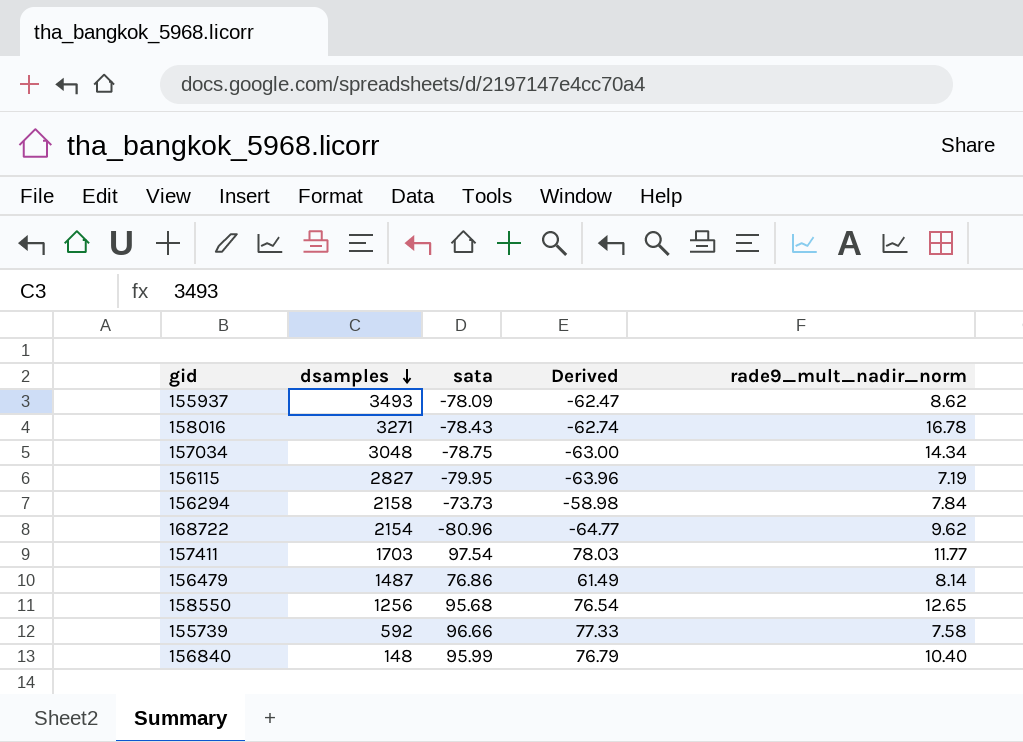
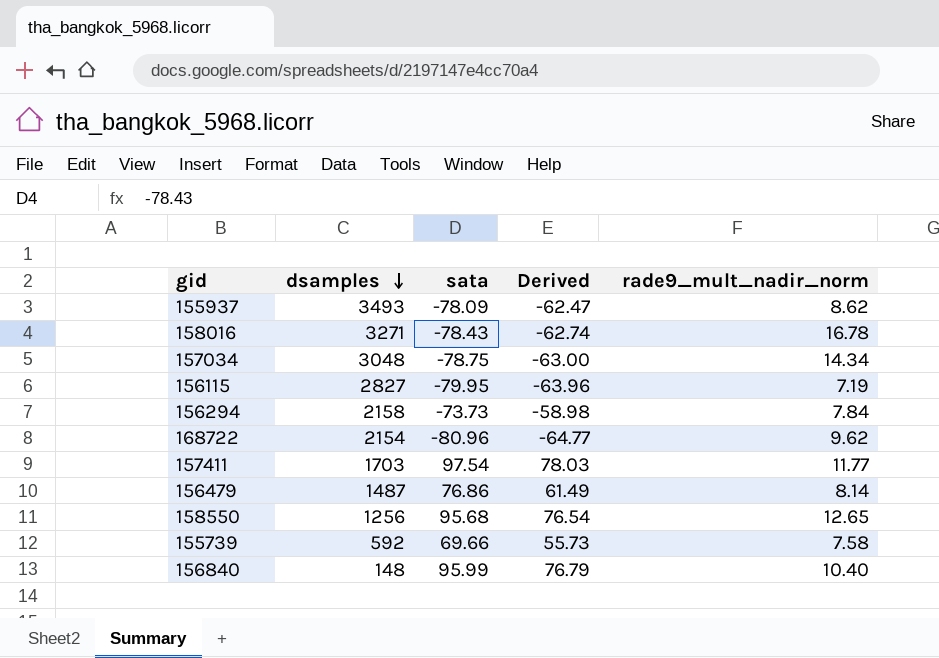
155739 | sata: 96.66 -> 69.66
155739 | Derived: 77.33 -> 55.73

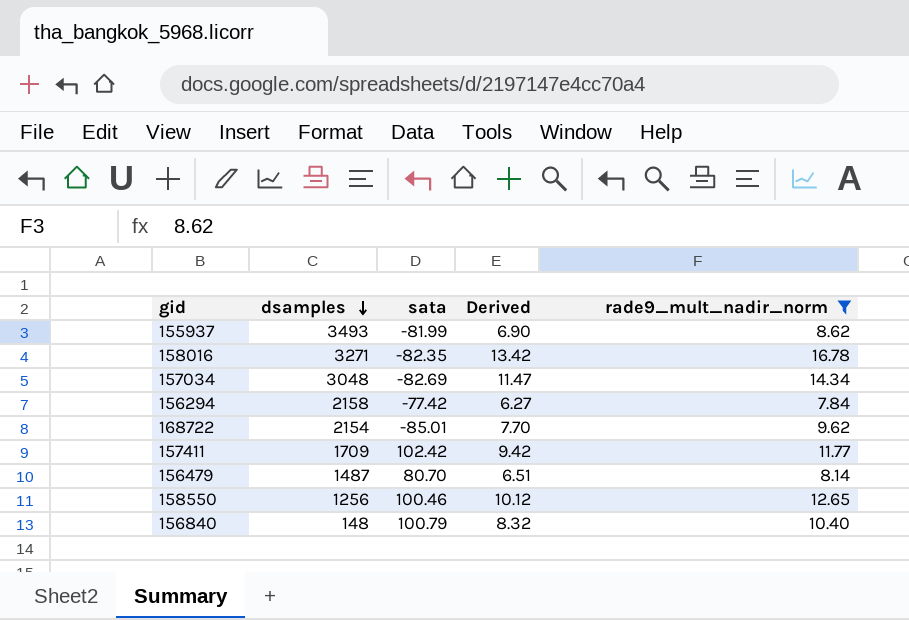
filter: none -> rade9_mult_nadir_norm >= 7.84
column Derived | formula: [sata] * 0.8 -> [rade9_mult_nadir_norm] * 0.8
155937 | sata: -78.09 -> -81.99
158016 | sata: -78.43 -> -82.35
157034 | sata: -78.75 -> -82.69
156294 | sata: -73.73 -> -77.42
168722 | sata: -80.96 -> -85.01
157411 | dsamples: 1703 -> 1709
157411 | sata: 97.54 -> 102.42
156479 | sata: 76.86 -> 80.70
158550 | sata: 95.68 -> 100.46
156840 | sata: 95.99 -> 100.79

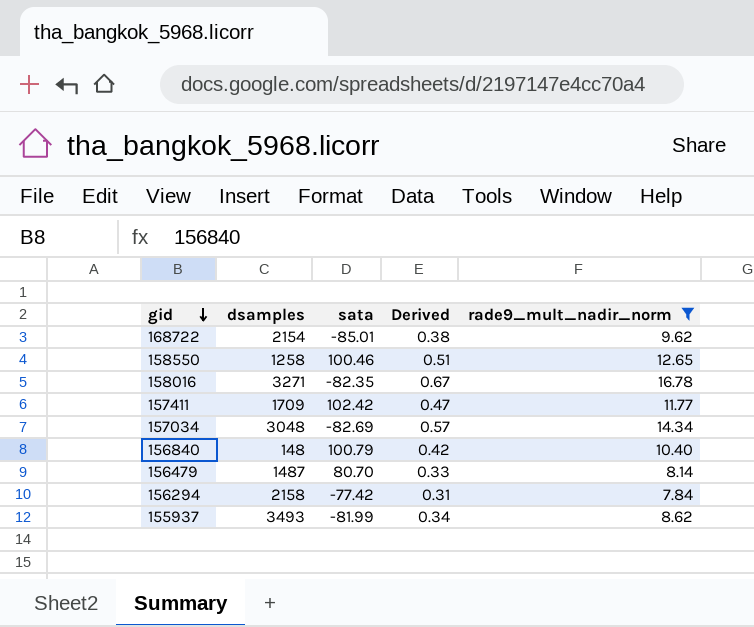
row order: dsamples descending -> gid descending
column Derived | formula: [rade9_mult_nadir_norm] * 0.8 -> [rade9_mult_nadir_norm] * 0.04
158550 | dsamples: 1256 -> 1258

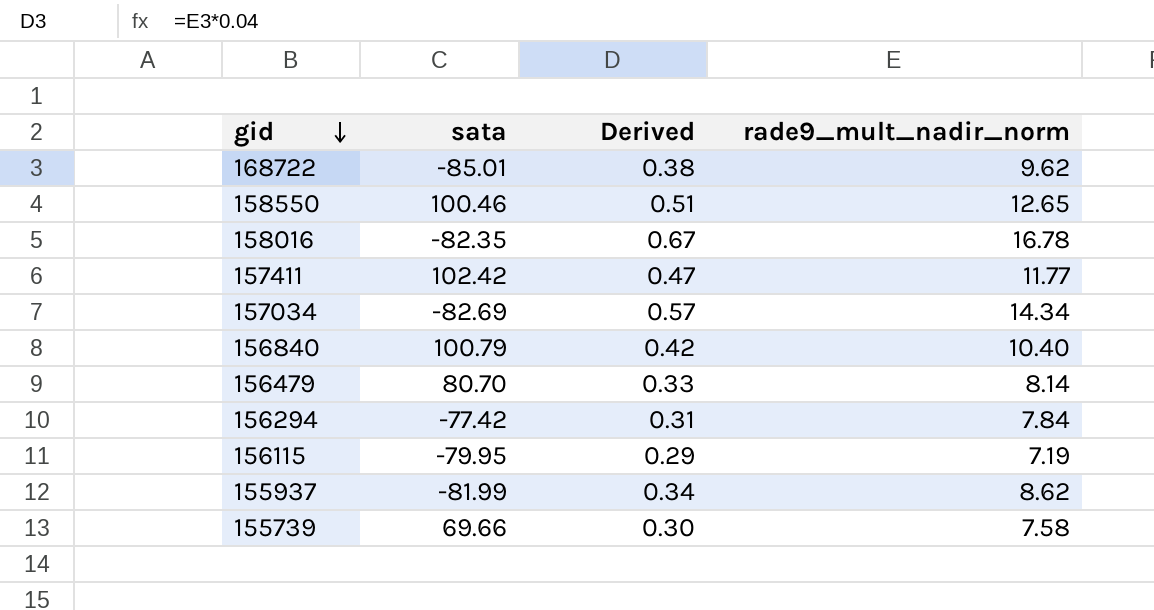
filter: rade9_mult_nadir_norm >= 7.84 -> none
column dsamples | position: 2 -> none

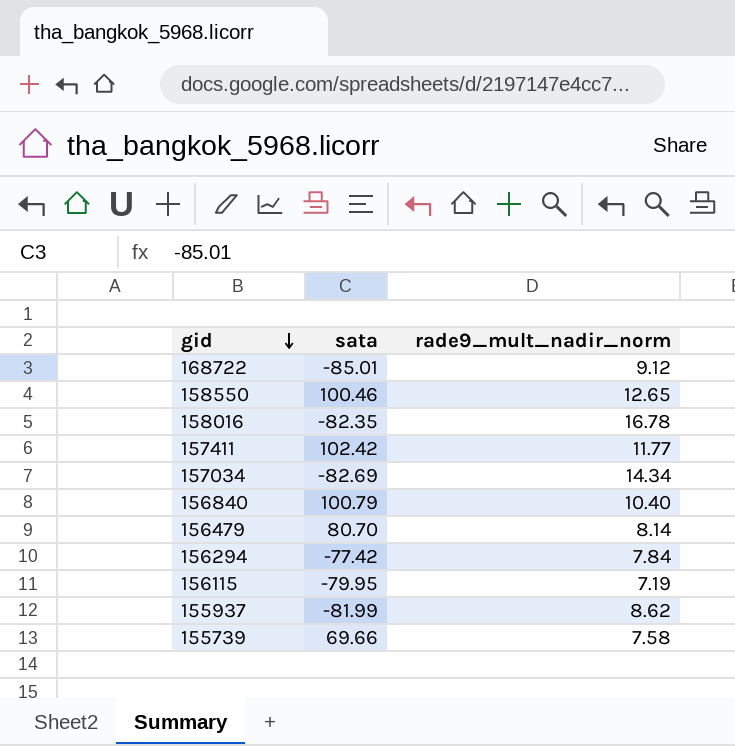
column Derived | formula: [rade9_mult_nadir_norm] * 0.04 -> none
168722 | rade9_mult_nadir_norm: 9.62 -> 9.12

